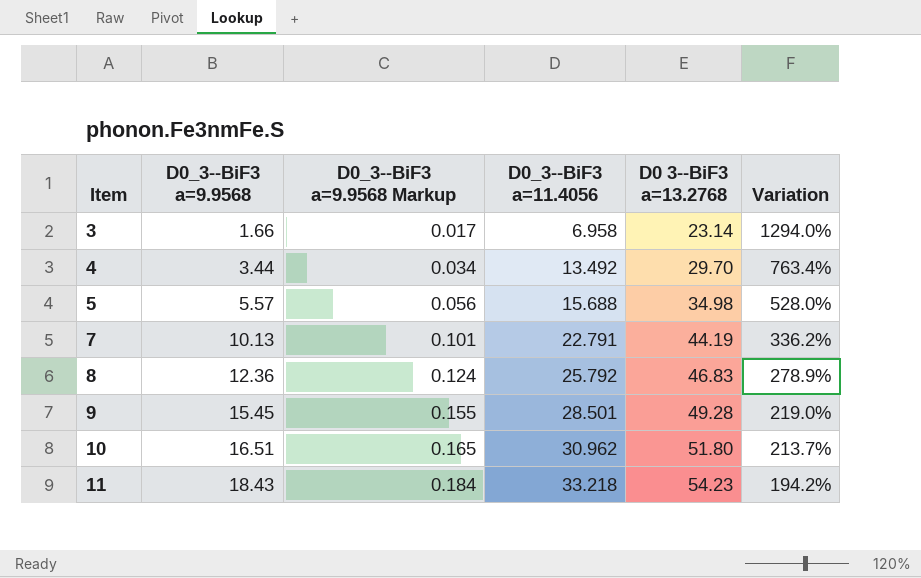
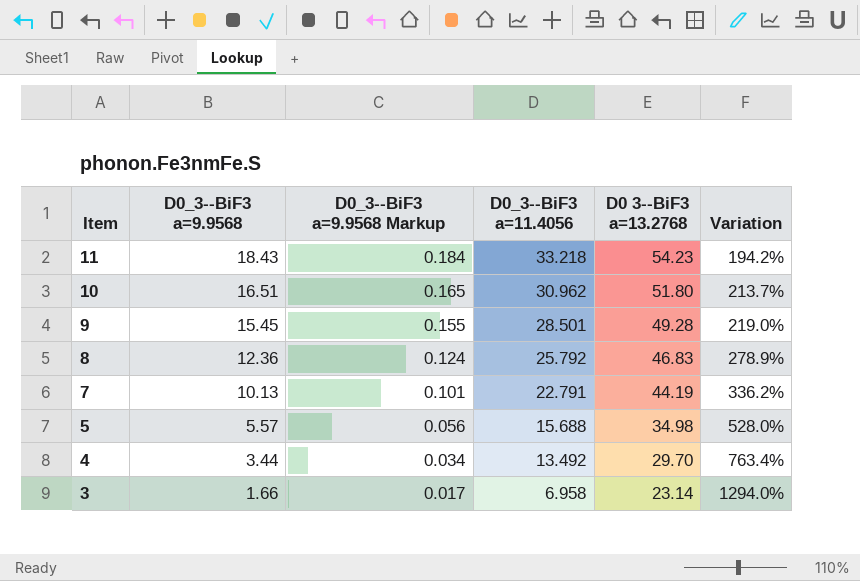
row order: Item ascending -> Item descending

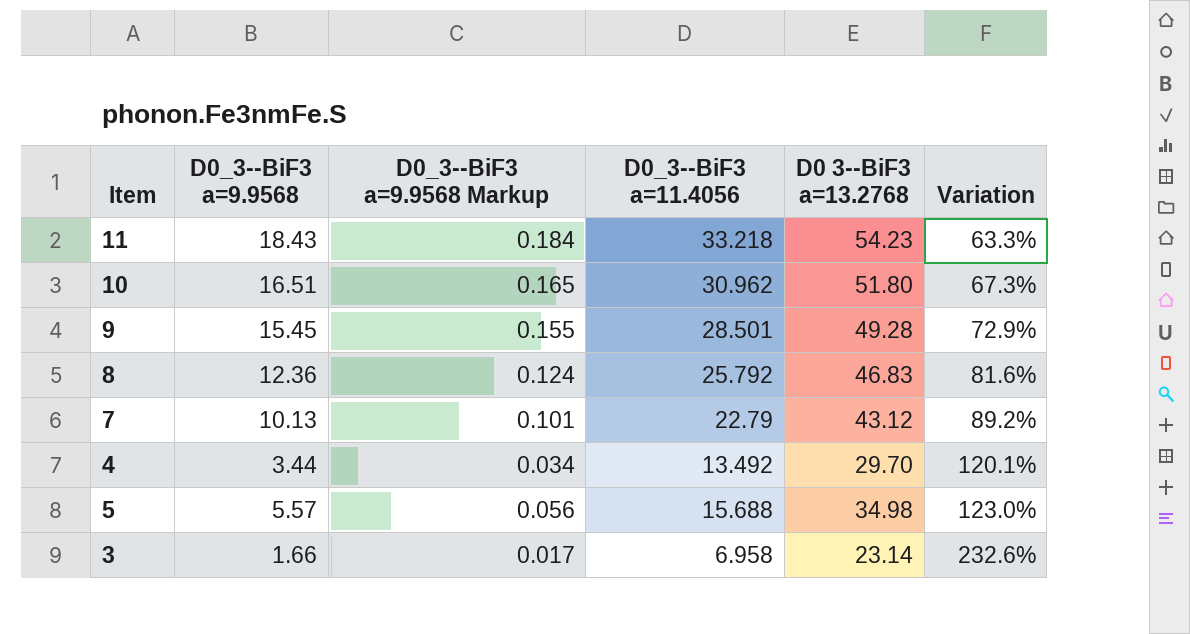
row order: Item descending -> Variation ascending
column Variation | formula: ([D0 3--BiF3 a=13.2768] - [D0_3--BiF3 a=9.9568]) / [D0_3--BiF3 a=9.9568] -> ([D0 3--BiF3 a=13.2768] - [D0_3--BiF3 a=11.4056]) / [D0_3--BiF3 a=11.4056]
7 | D0_3--BiF3 a=11.4056: 22.791 -> 22.79
7 | D0 3--BiF3 a=13.2768: 44.19 -> 43.12

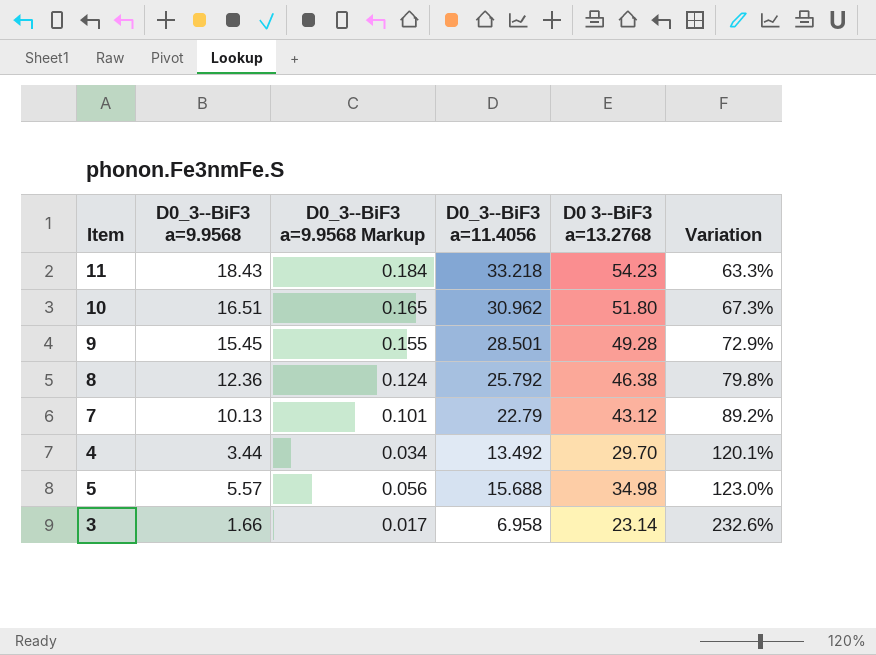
8 | D0 3--BiF3 a=13.2768: 46.83 -> 46.38
8 | Variation: 81.6% -> 79.8%

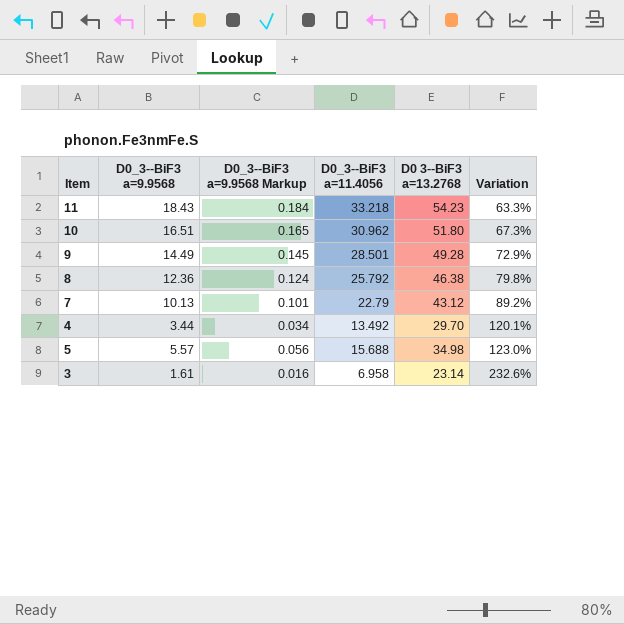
9 | D0_3--BiF3 a=9.9568: 15.45 -> 14.49
9 | D0_3--BiF3 a=9.9568 Markup: 0.155 -> 0.145
3 | D0_3--BiF3 a=9.9568: 1.66 -> 1.61
3 | D0_3--BiF3 a=9.9568 Markup: 0.017 -> 0.016

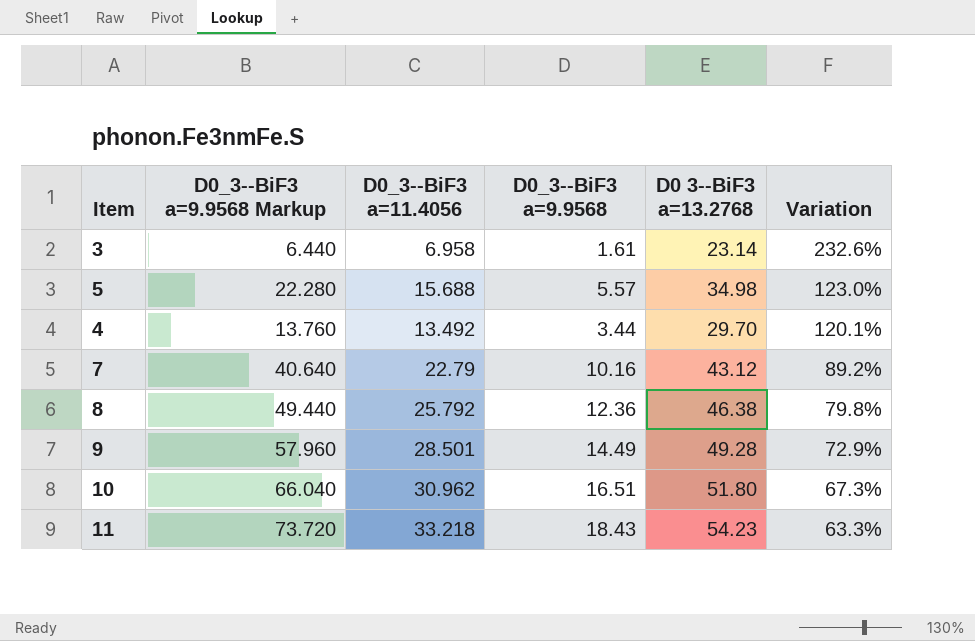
row order: Variation ascending -> Variation descending
column D0_3--BiF3 a=9.9568 Markup | formula: [D0_3--BiF3 a=9.9568] * 0.01 -> [D0_3--BiF3 a=9.9568] * 4
column D0_3--BiF3 a=9.9568 | position: 2 -> 4
7 | D0_3--BiF3 a=9.9568: 10.13 -> 10.16

